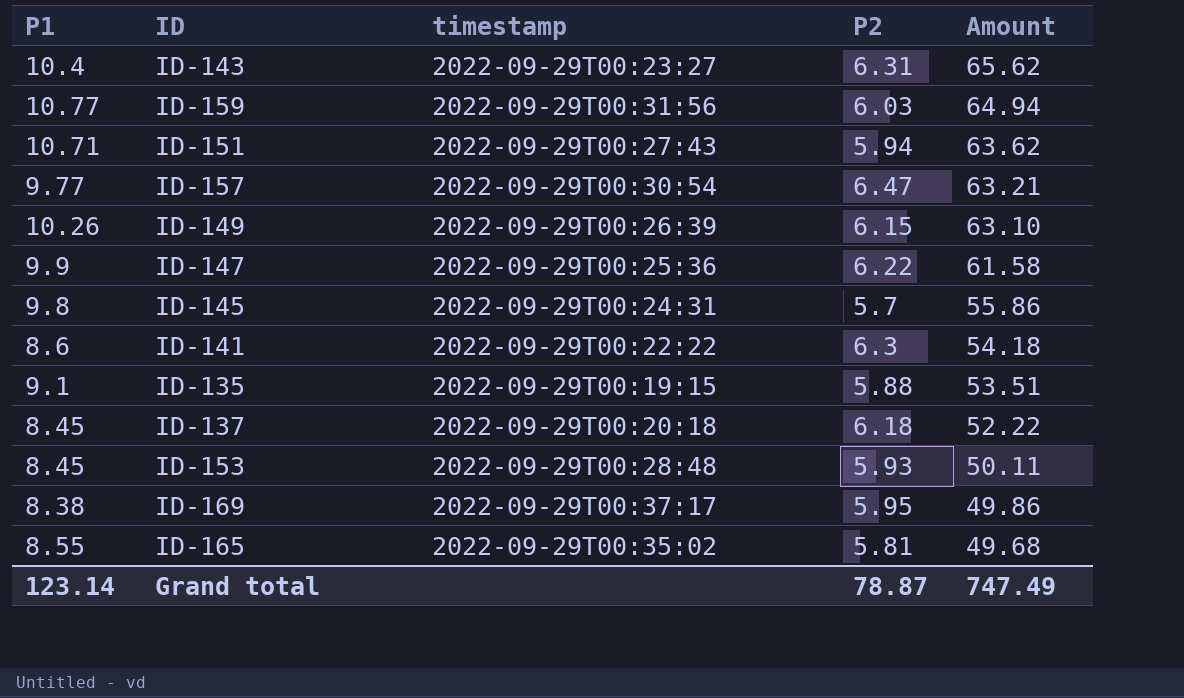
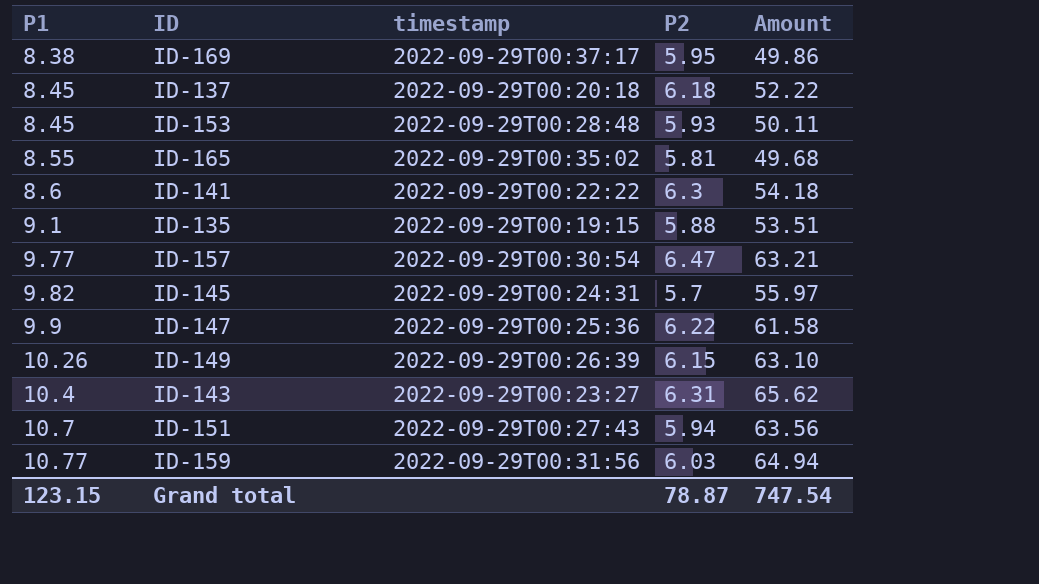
row order: Amount descending -> P1 ascending
ID-145 | P1: 9.8 -> 9.82
ID-145 | Amount: 55.86 -> 55.97
ID-151 | P1: 10.71 -> 10.7
ID-151 | Amount: 63.62 -> 63.56
Grand total | P1: 123.14 -> 123.15
Grand total | Amount: 747.49 -> 747.54

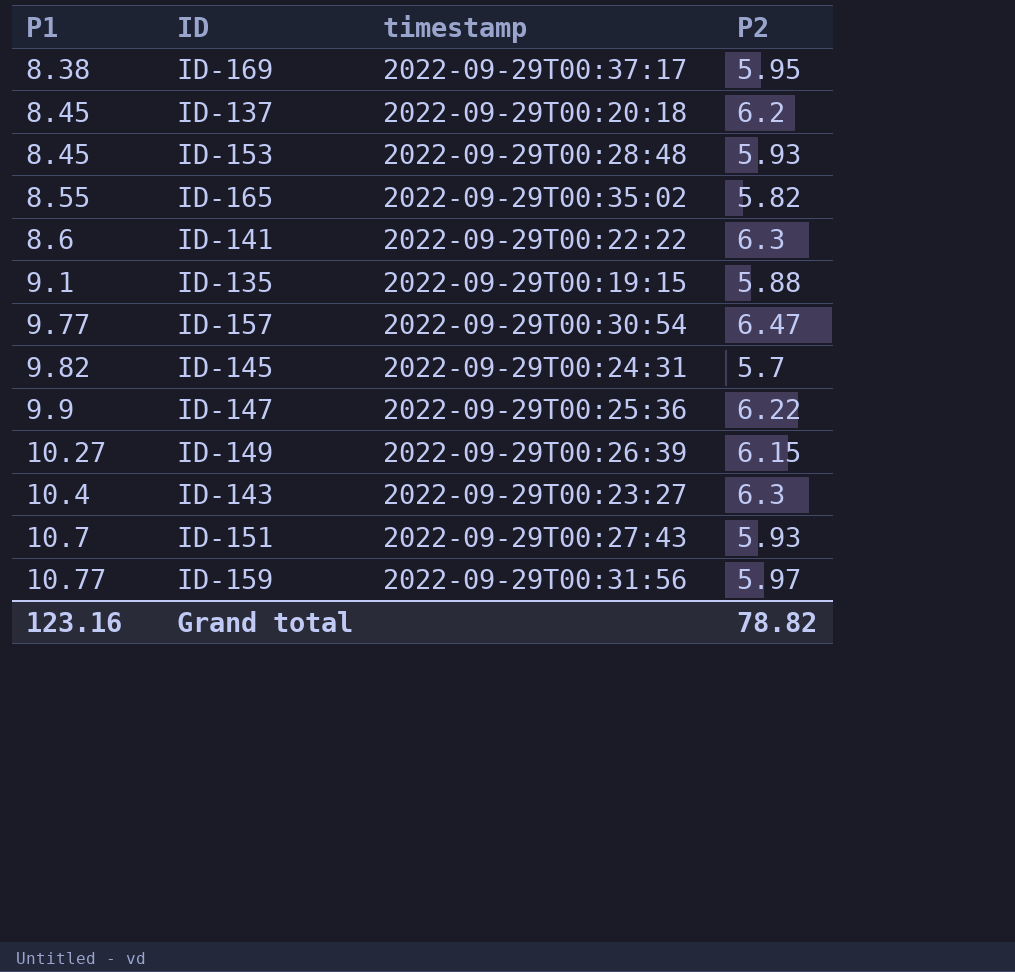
column Amount | formula: [P1] * [P2] -> none
ID-137 | P2: 6.18 -> 6.2
ID-165 | P2: 5.81 -> 5.82
ID-149 | P1: 10.26 -> 10.27
ID-143 | P2: 6.31 -> 6.3
ID-151 | P2: 5.94 -> 5.93
ID-159 | P2: 6.03 -> 5.97
Grand total | P1: 123.15 -> 123.16
Grand total | P2: 78.87 -> 78.82

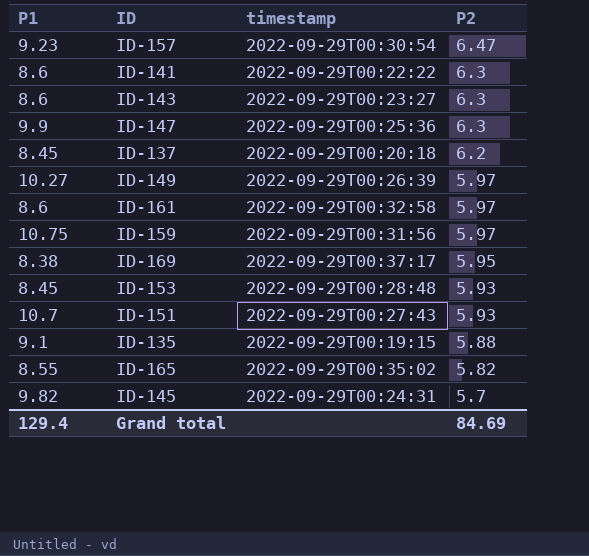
row order: P1 ascending -> P2 descending
ID-157 | P1: 9.77 -> 9.23
ID-143 | P1: 10.4 -> 8.6
ID-147 | P2: 6.22 -> 6.3
ID-149 | P2: 6.15 -> 5.97
row ID-161: none -> 8.6 | 2022-09-29T00:32:58 | 5.97
ID-159 | P1: 10.77 -> 10.75
Grand total | P1: 123.16 -> 129.4
Grand total | P2: 78.82 -> 84.69

